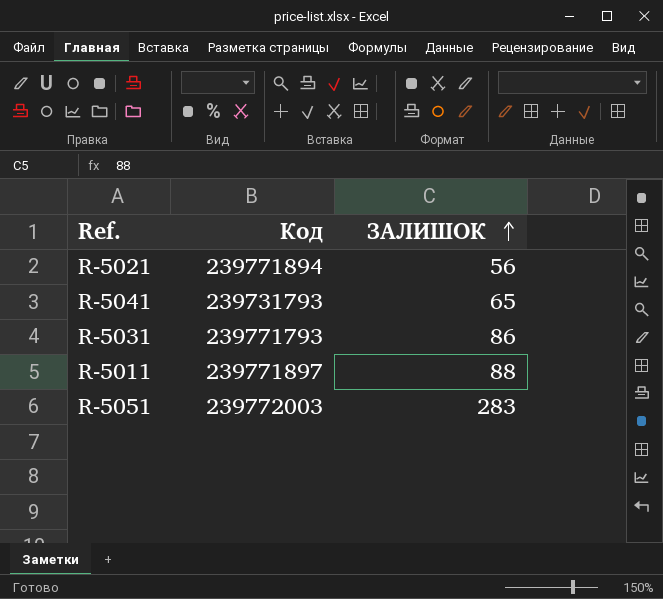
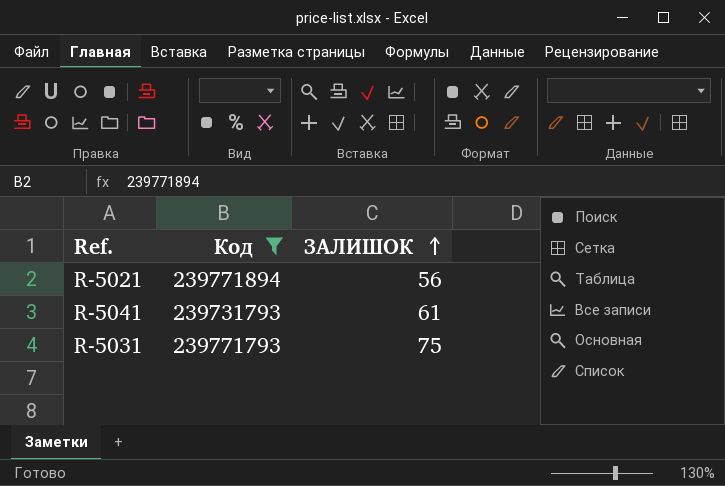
filter: none -> Код <= 239771894
R-5041 | ЗАЛИШОК: 65 -> 61
R-5031 | ЗАЛИШОК: 86 -> 75

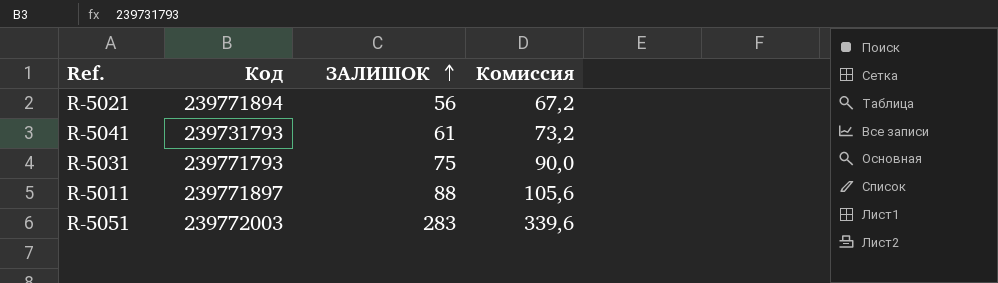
filter: Код <= 239771894 -> none
column Комиссия | formula: none -> [ЗАЛИШОК] * 1,2

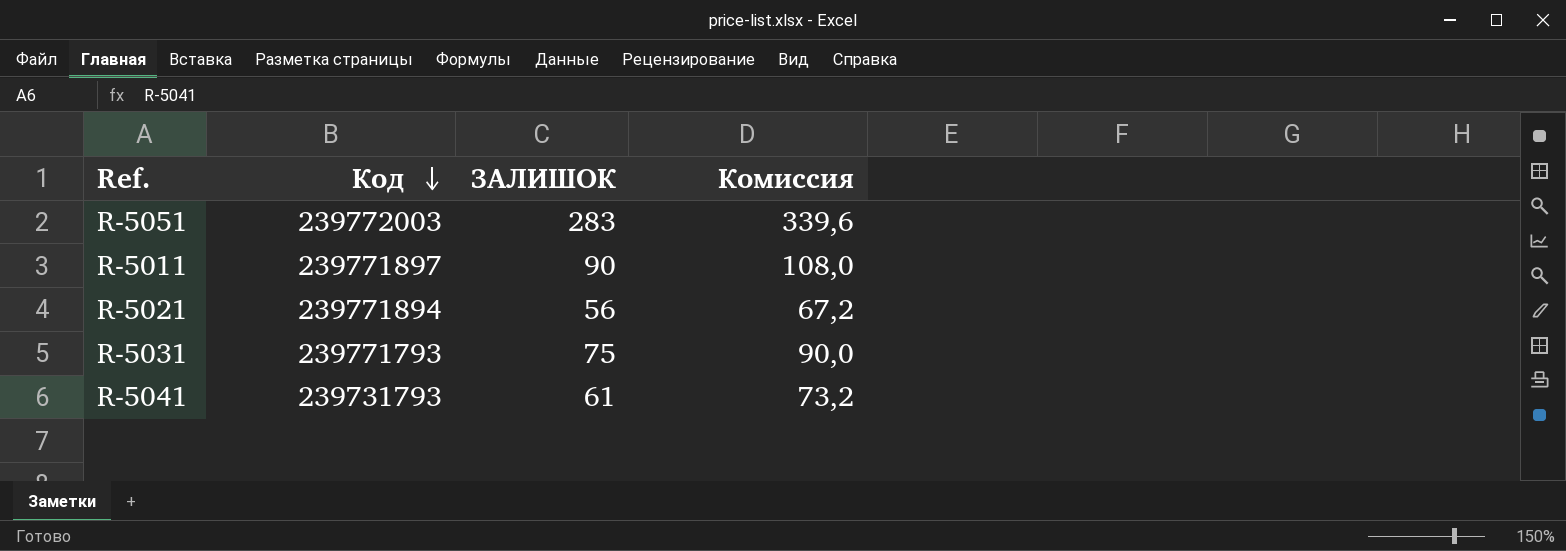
row order: ЗАЛИШОК ascending -> Код descending
R-5011 | ЗАЛИШОК: 88 -> 90
R-5011 | Комиссия: 105,6 -> 108,0

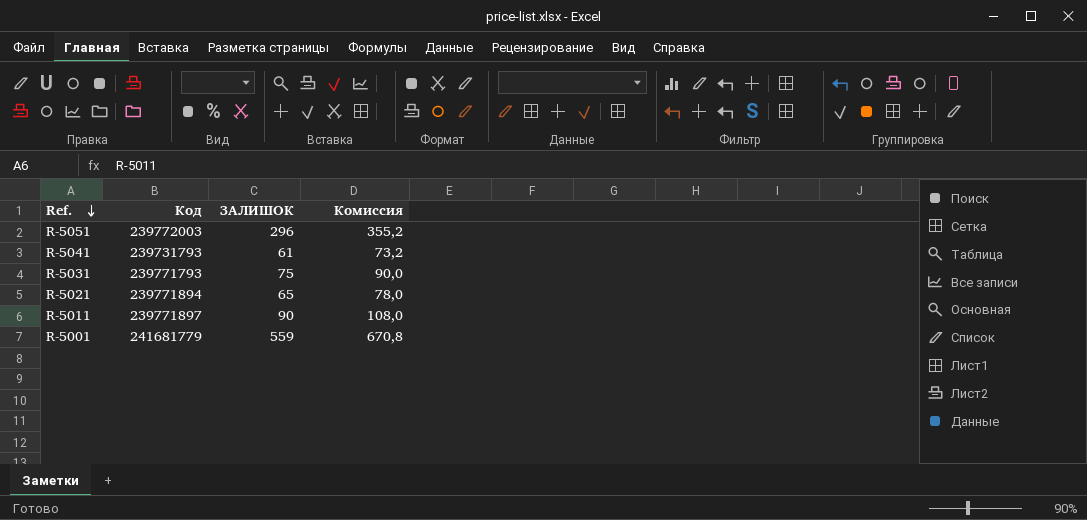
row order: Код descending -> Ref. descending
R-5051 | ЗАЛИШОК: 283 -> 296
R-5051 | Комиссия: 339,6 -> 355,2
R-5021 | ЗАЛИШОК: 56 -> 65
R-5021 | Комиссия: 67,2 -> 78,0
row R-5001: none -> 241681779 | 559 | 670,8

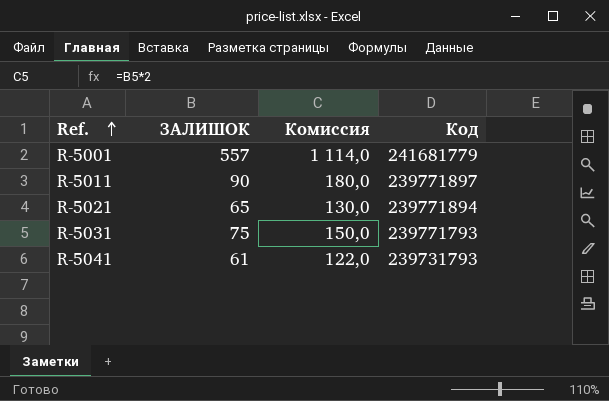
row order: Ref. descending -> Ref. ascending
column Комиссия | formula: [ЗАЛИШОК] * 1,2 -> [ЗАЛИШОК] * 2
column Код | position: 2 -> 4
row R-5051: 239772003 | 296 | 355,2 -> none
R-5001 | ЗАЛИШОК: 559 -> 557

